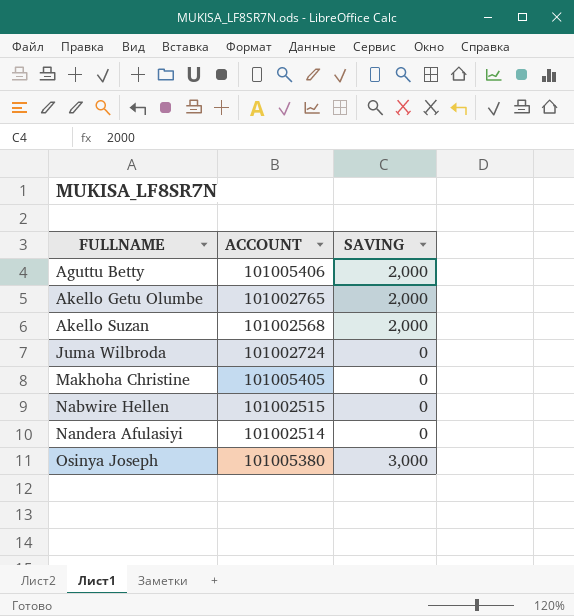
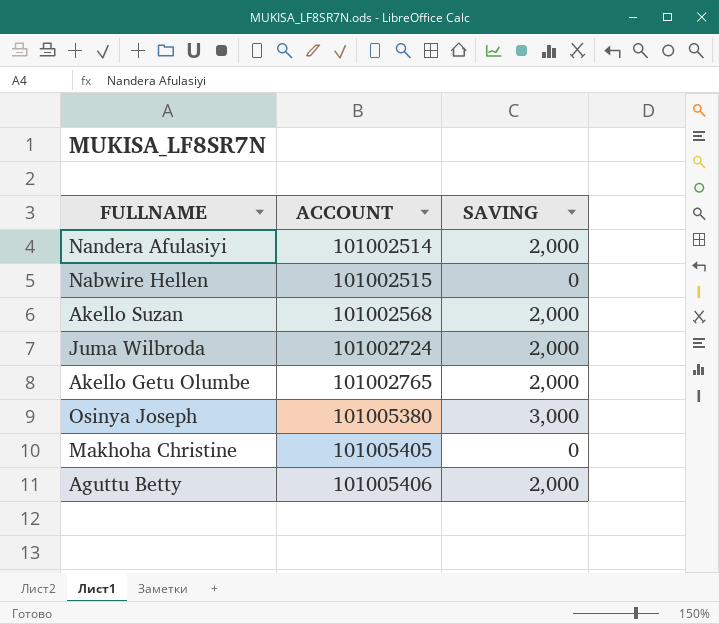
row order: FULLNAME ascending -> ACCOUNT ascending
Nandera Afulasiyi | SAVING: 0 -> 2,000
Juma Wilbroda | SAVING: 0 -> 2,000

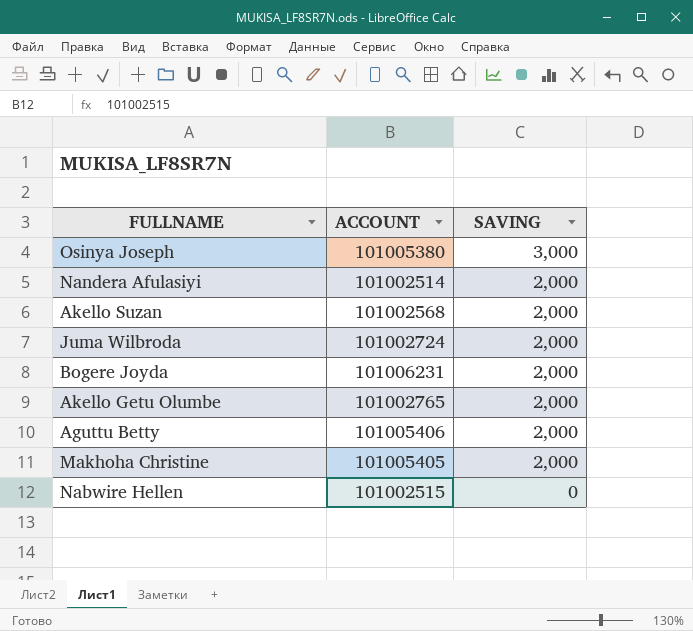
row order: ACCOUNT ascending -> SAVING descending
row Bogere Joyda: none -> 101006231 | 2,000
Makhoha Christine | SAVING: 0 -> 2,000

